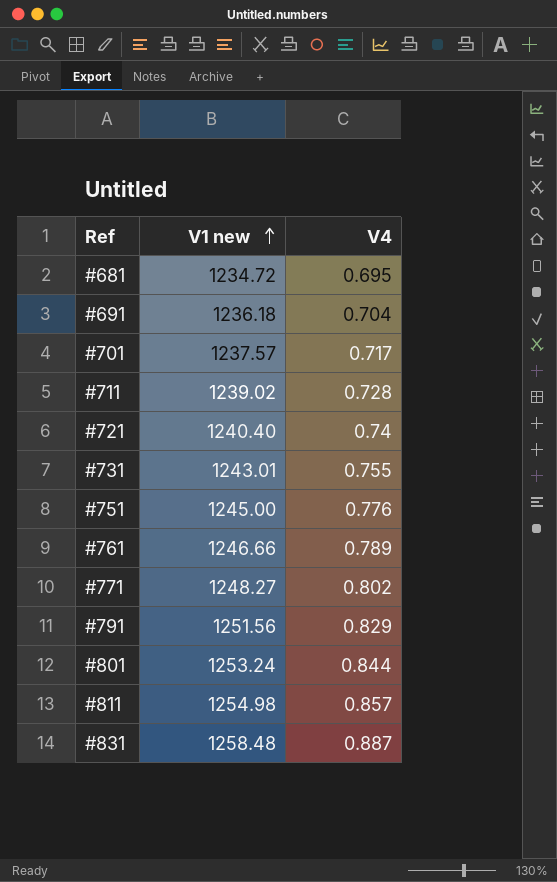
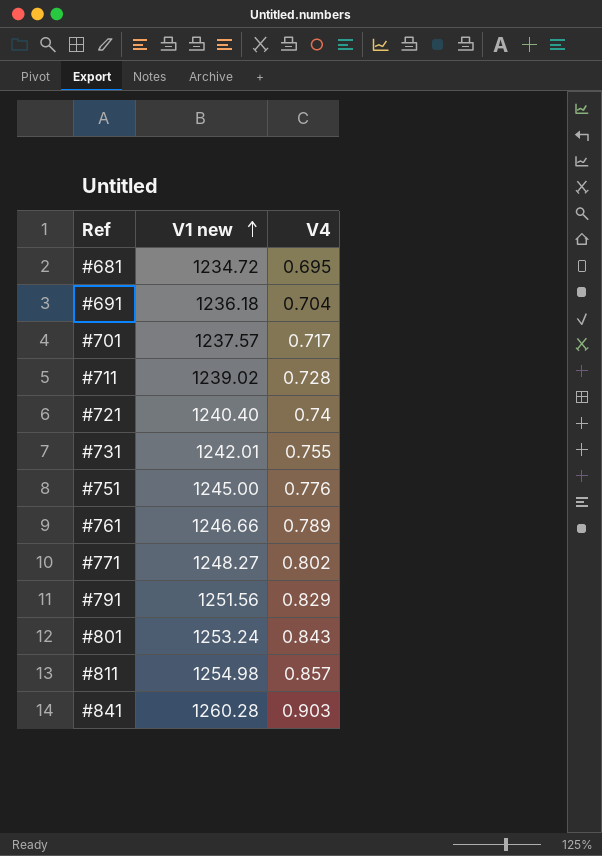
row #831: 1258.48 | 0.887 -> none
#731 | V1 new: 1243.01 -> 1242.01
#801 | V4: 0.844 -> 0.843
row #841: none -> 1260.28 | 0.903

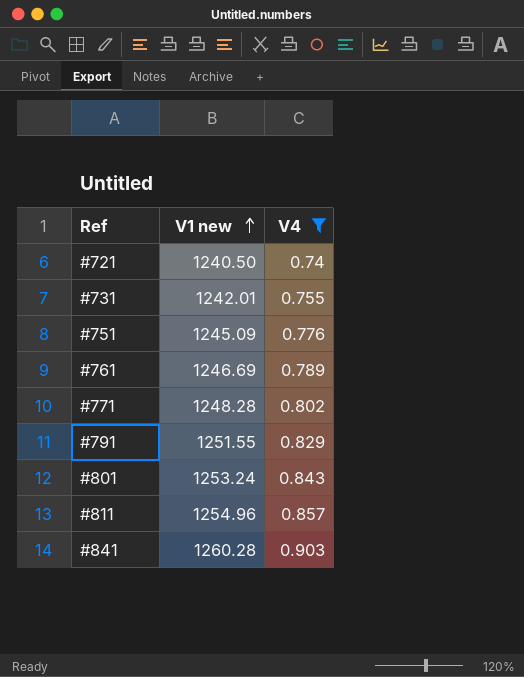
filter: none -> V4 >= 0.74
#721 | V1 new: 1240.40 -> 1240.50
#751 | V1 new: 1245.00 -> 1245.09
#761 | V1 new: 1246.66 -> 1246.69
#771 | V1 new: 1248.27 -> 1248.28
#791 | V1 new: 1251.56 -> 1251.55
#811 | V1 new: 1254.98 -> 1254.96

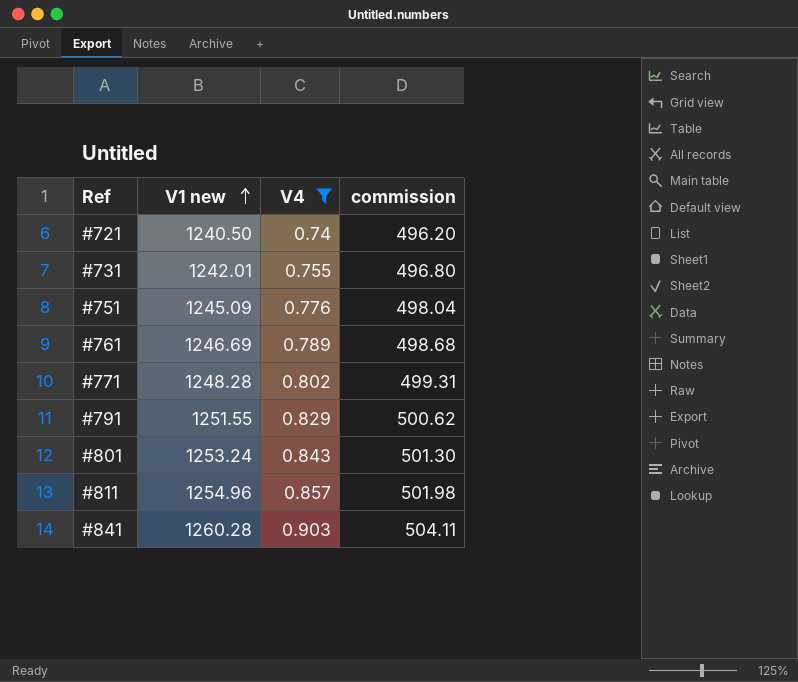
column commission | formula: none -> [V1 new] * 0.4

